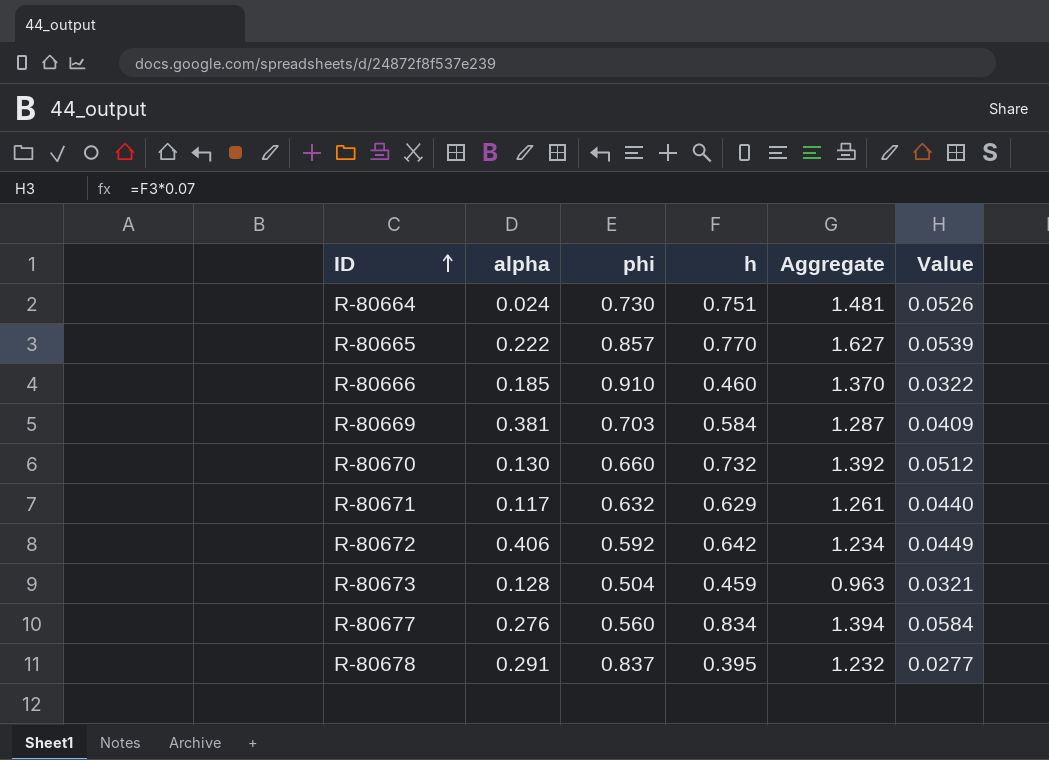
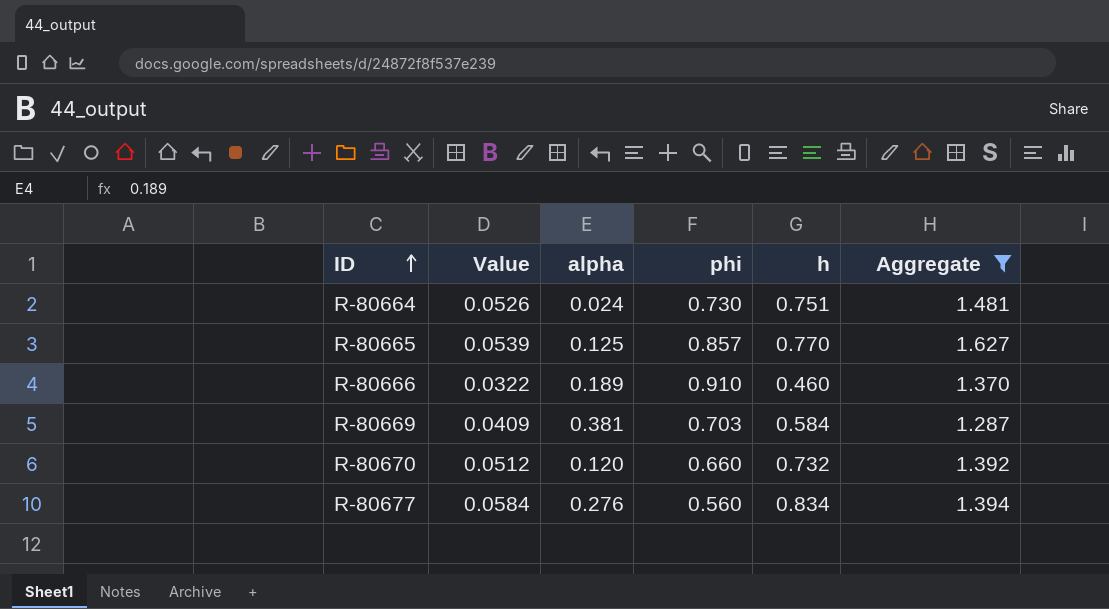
filter: none -> Aggregate >= 1.287
column Value | position: 6 -> 2
R-80665 | alpha: 0.222 -> 0.125
R-80666 | alpha: 0.185 -> 0.189
R-80670 | alpha: 0.130 -> 0.120

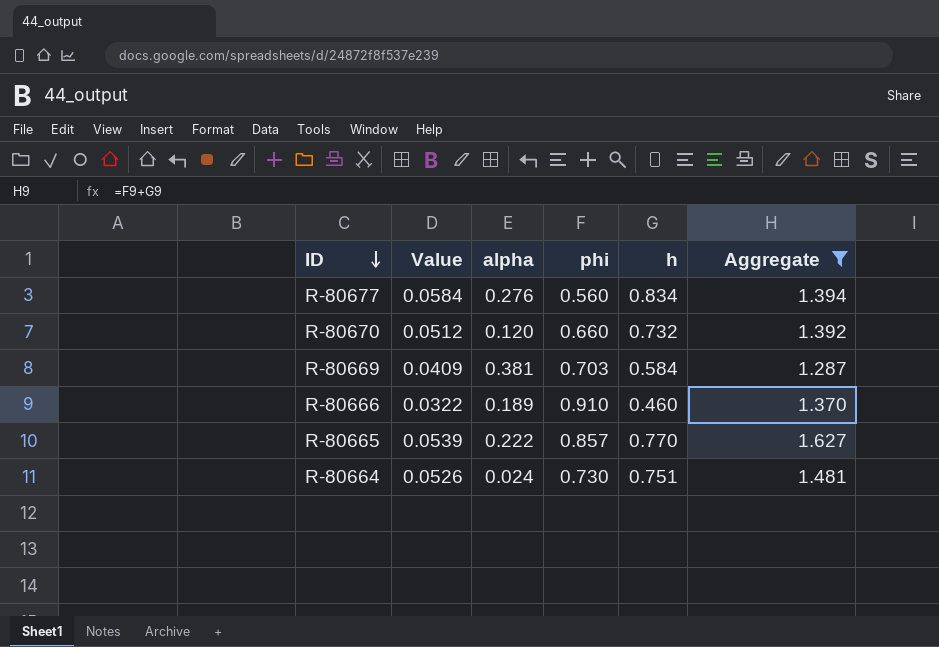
row order: ID ascending -> ID descending
R-80665 | alpha: 0.125 -> 0.222

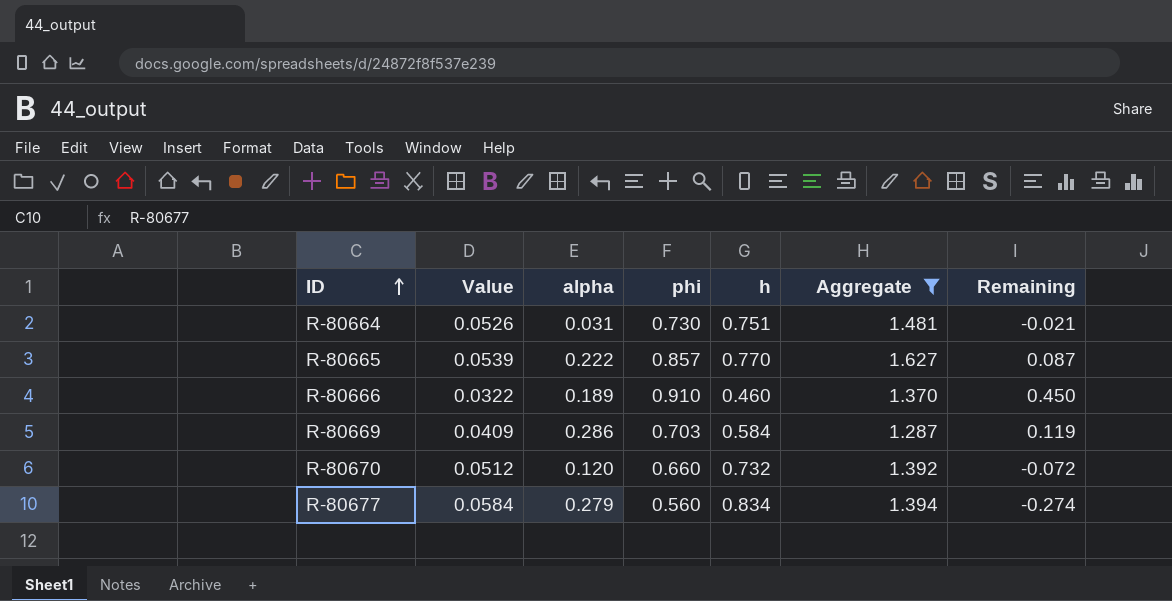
row order: ID descending -> ID ascending
column Remaining | formula: none -> [phi] - [h]
R-80664 | alpha: 0.024 -> 0.031
R-80669 | alpha: 0.381 -> 0.286
R-80677 | alpha: 0.276 -> 0.279

